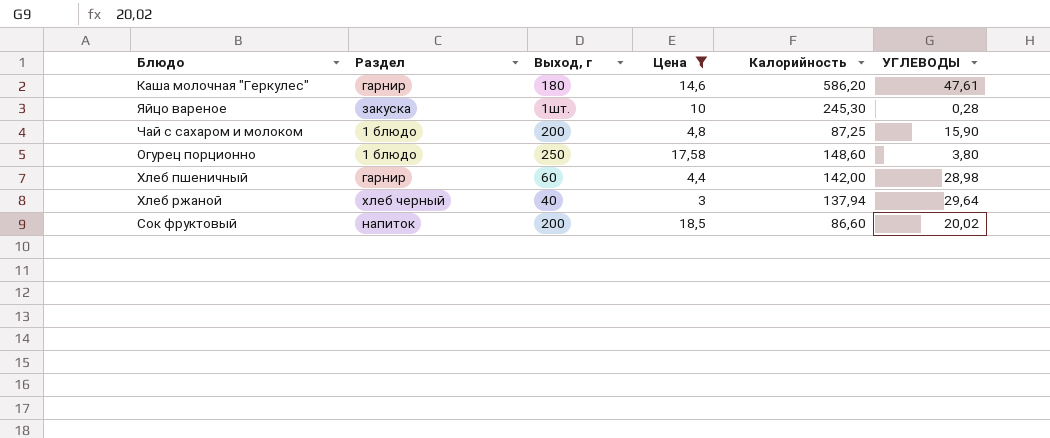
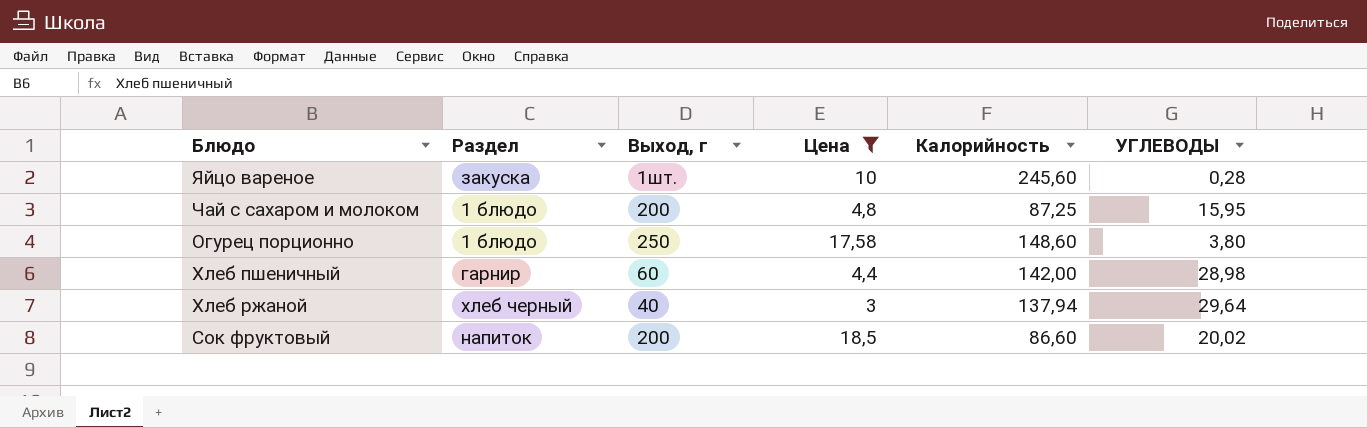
row Каша молочная "Геркулес": гарнир | 180 | 14,6 | 586,20 | 47,61 -> none
Яйцо вареное | Калорийность: 245,30 -> 245,60
Чай с сахаром и молоком | УГЛЕВОДЫ: 15,90 -> 15,95

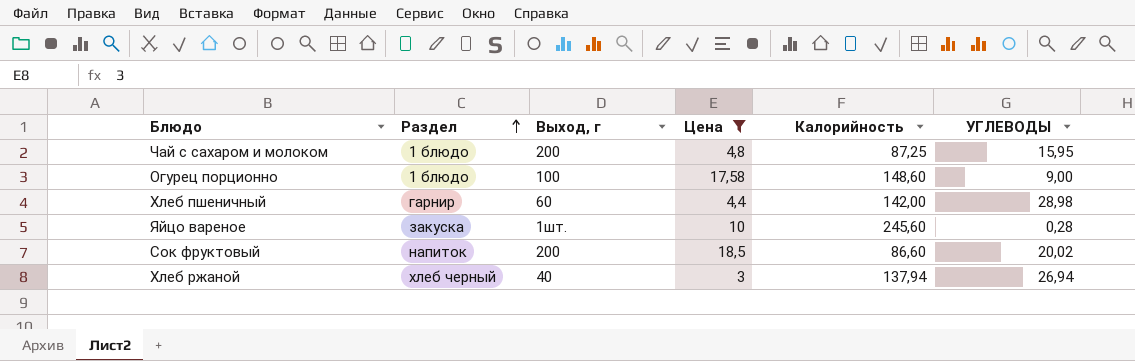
row order: none -> Раздел ascending
Огурец порционно | Выход, г: 250 -> 100
Огурец порционно | УГЛЕВОДЫ: 3,80 -> 9,00
Хлеб ржаной | УГЛЕВОДЫ: 29,64 -> 26,94

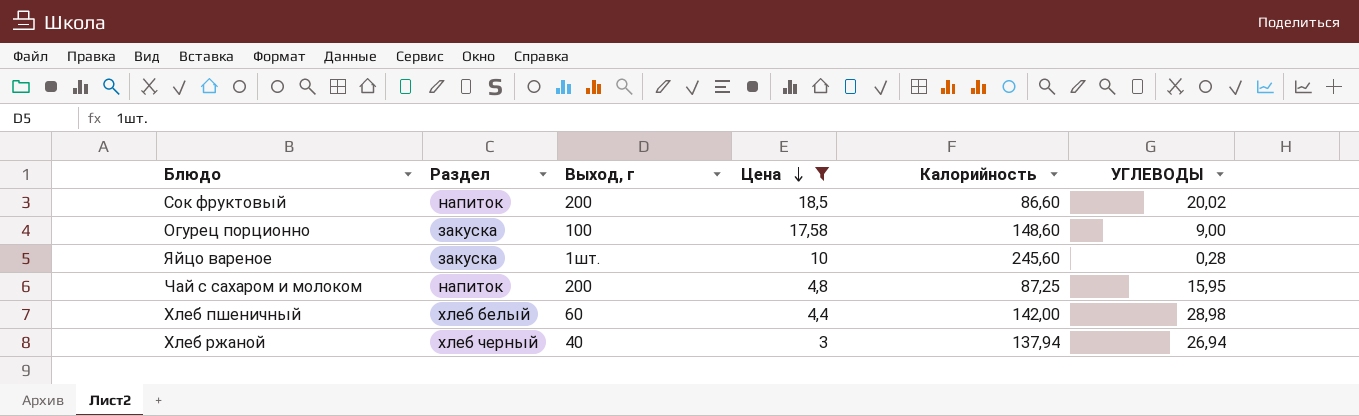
row order: Раздел ascending -> Цена descending
Огурец порционно | Раздел: 1 блюдо -> закуска
Чай с сахаром и молоком | Раздел: 1 блюдо -> напиток
Хлеб пшеничный | Раздел: гарнир -> хлеб белый

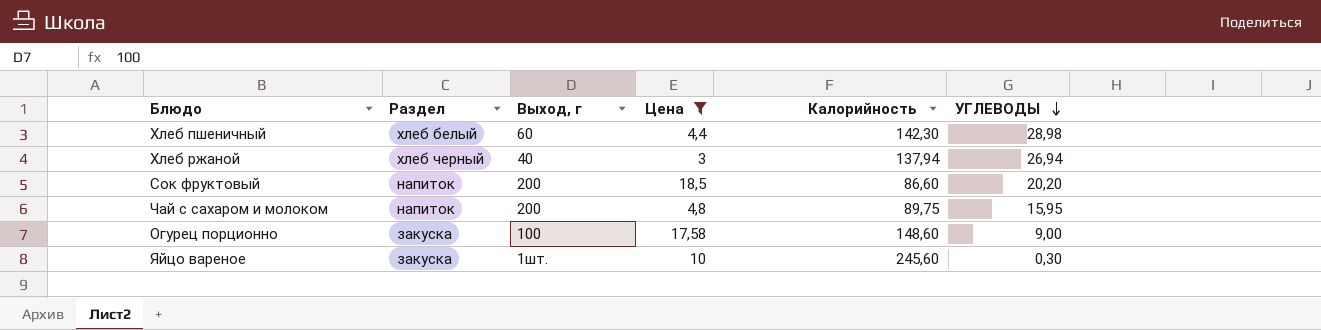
row order: Цена descending -> УГЛЕВОДЫ descending
Хлеб пшеничный | Калорийность: 142,00 -> 142,30
Сок фруктовый | УГЛЕВОДЫ: 20,02 -> 20,20
Чай с сахаром и молоком | Калорийность: 87,25 -> 89,75
Яйцо вареное | УГЛЕВОДЫ: 0,28 -> 0,30

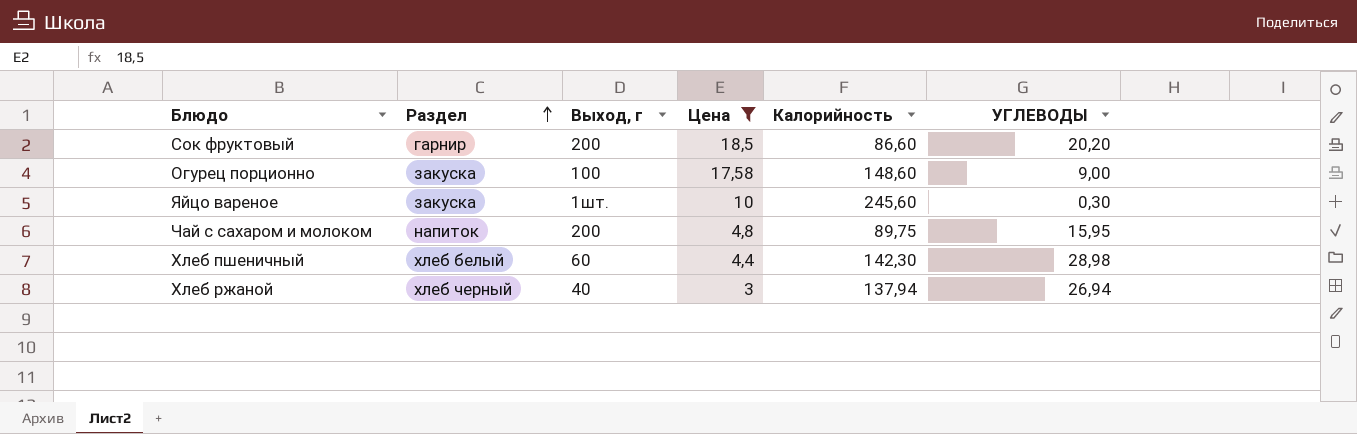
row order: УГЛЕВОДЫ descending -> Раздел ascending
Сок фруктовый | Раздел: напиток -> гарнир

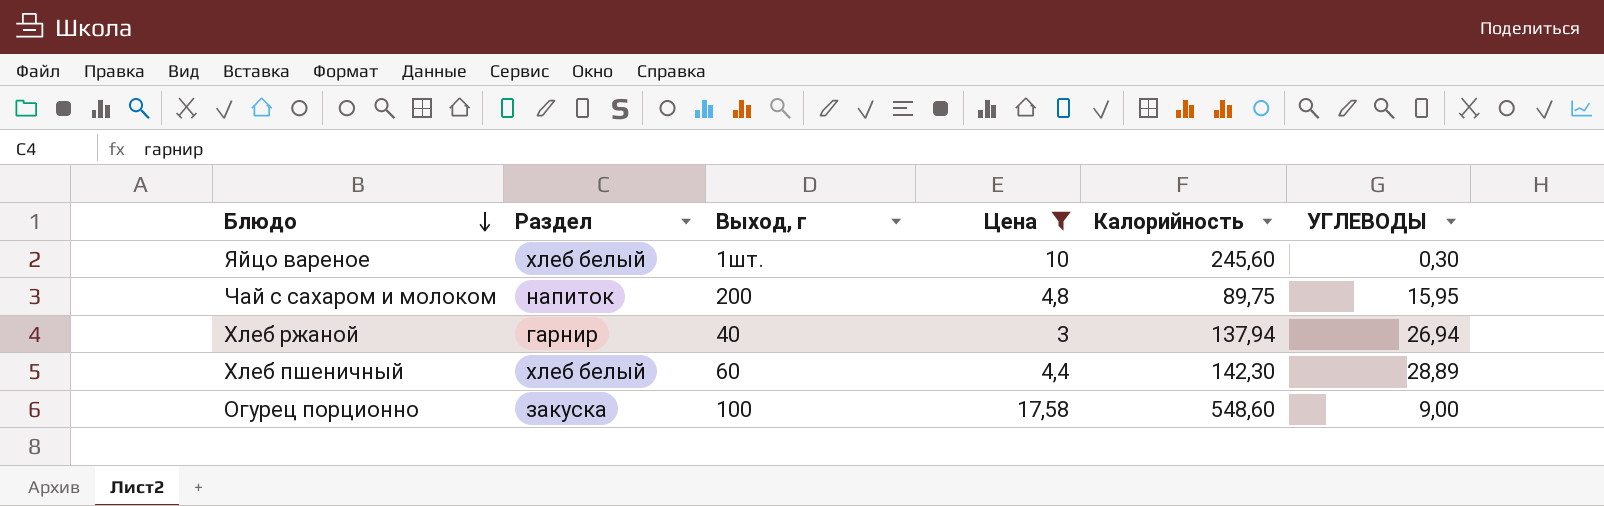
row order: Раздел ascending -> Блюдо descending
row Сок фруктовый: гарнир | 200 | 18,5 | 86,60 | 20,20 -> none
Яйцо вареное | Раздел: закуска -> хлеб белый
Хлеб ржаной | Раздел: хлеб черный -> гарнир
Хлеб пшеничный | УГЛЕВОДЫ: 28,98 -> 28,89
Огурец порционно | Калорийность: 148,60 -> 548,60

